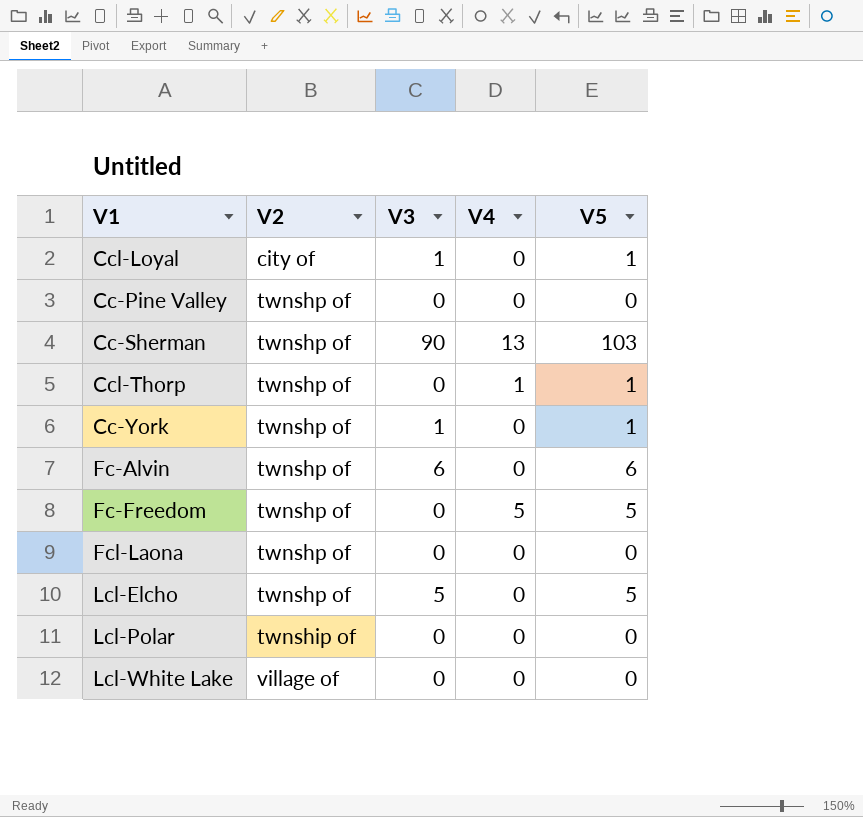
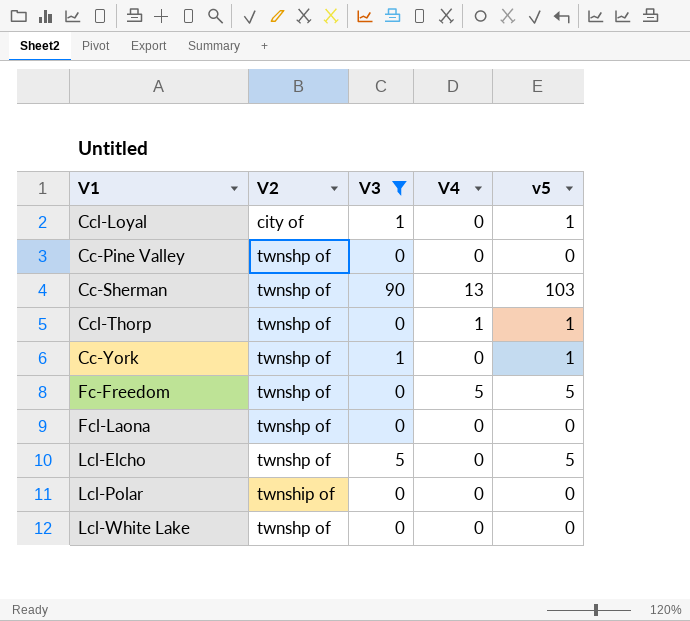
filter: none -> V3 != 6
column name: V5 -> v5
Lcl-White Lake | V2: village of -> twnshp of

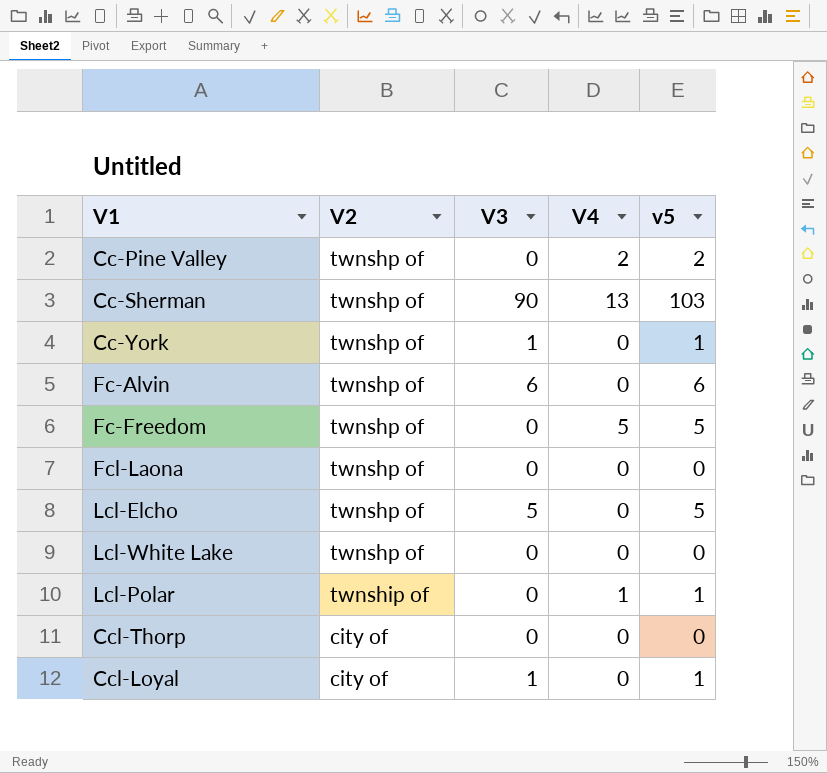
filter: V3 != 6 -> none
row order: none -> V2 descending
Cc-Pine Valley | V4: 0 -> 2
Cc-Pine Valley | v5: 0 -> 2
Lcl-Polar | V4: 0 -> 1
Lcl-Polar | v5: 0 -> 1
Ccl-Thorp | V2: twnshp of -> city of
Ccl-Thorp | V4: 1 -> 0
Ccl-Thorp | v5: 1 -> 0

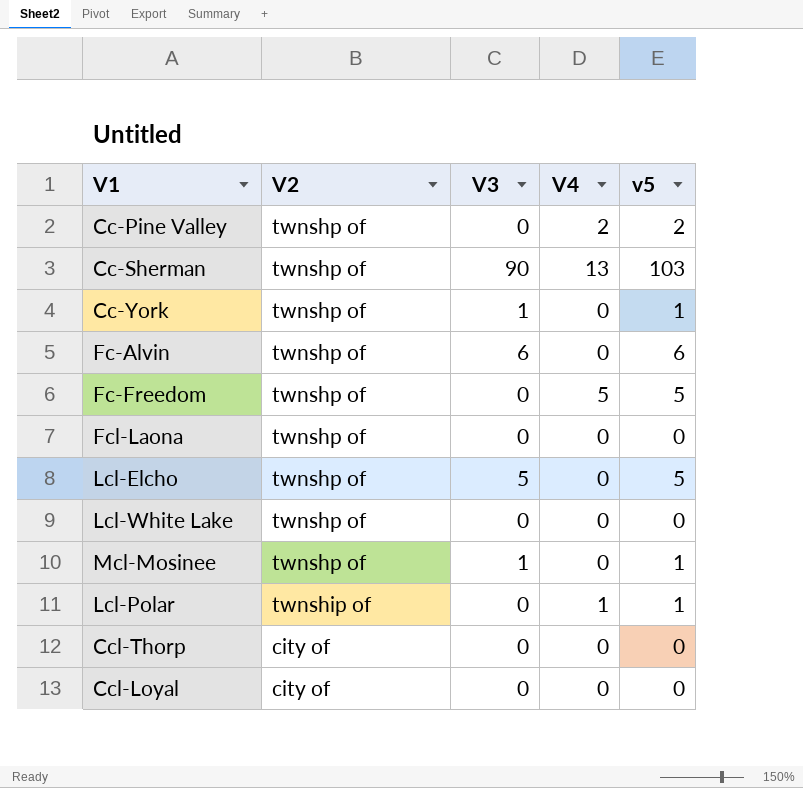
row Mcl-Mosinee: none -> twnshp of | 1 | 0 | 1
Ccl-Loyal | V3: 1 -> 0
Ccl-Loyal | v5: 1 -> 0

